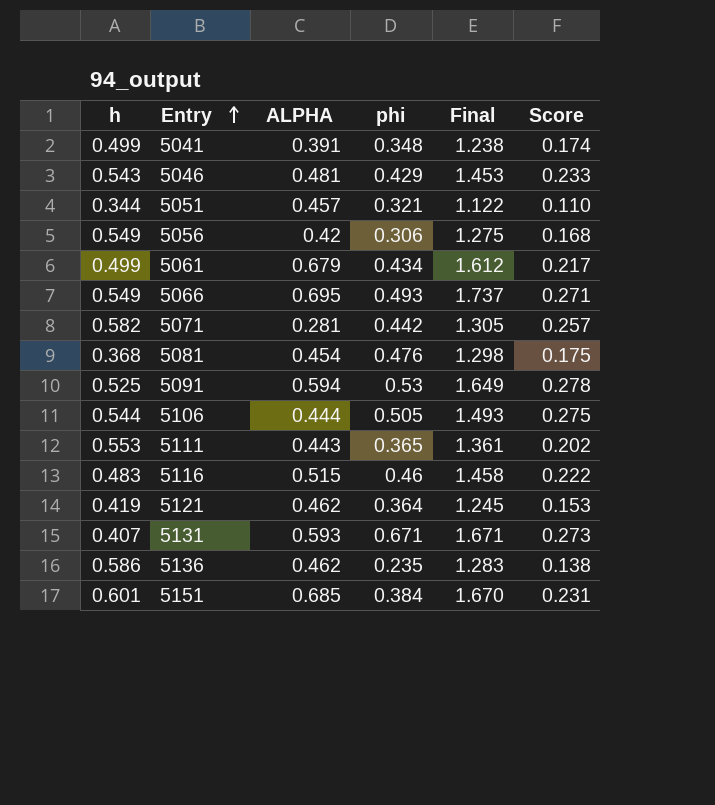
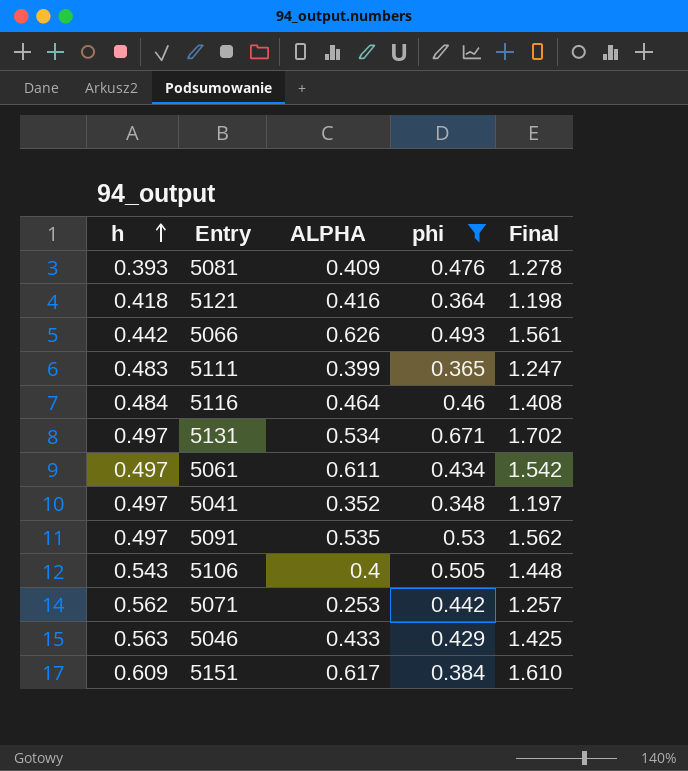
filter: none -> phi >= 0.348
row order: Entry ascending -> h ascending
column Score | formula: [h] * [phi] -> none
5081 | h: 0.368 -> 0.393
5081 | ALPHA: 0.454 -> 0.409
5081 | Final: 1.298 -> 1.278
5121 | h: 0.419 -> 0.418
5121 | ALPHA: 0.462 -> 0.416
5121 | Final: 1.245 -> 1.198
5066 | h: 0.549 -> 0.442
5066 | ALPHA: 0.695 -> 0.626
5066 | Final: 1.737 -> 1.561
5111 | h: 0.553 -> 0.483
5111 | ALPHA: 0.443 -> 0.399
5111 | Final: 1.361 -> 1.247
5116 | h: 0.483 -> 0.484
5116 | ALPHA: 0.515 -> 0.464
5116 | Final: 1.458 -> 1.408
5131 | h: 0.407 -> 0.497
5131 | ALPHA: 0.593 -> 0.534
5131 | Final: 1.671 -> 1.702
5061 | h: 0.499 -> 0.497
5061 | ALPHA: 0.679 -> 0.611
5061 | Final: 1.612 -> 1.542
5041 | h: 0.499 -> 0.497
5041 | ALPHA: 0.391 -> 0.352
5041 | Final: 1.238 -> 1.197
5091 | h: 0.525 -> 0.497
5091 | ALPHA: 0.594 -> 0.535
5091 | Final: 1.649 -> 1.562
5106 | h: 0.544 -> 0.543
5106 | ALPHA: 0.444 -> 0.4
5106 | Final: 1.493 -> 1.448
5071 | h: 0.582 -> 0.562
5071 | ALPHA: 0.281 -> 0.253
5071 | Final: 1.305 -> 1.257
5046 | h: 0.543 -> 0.563
5046 | ALPHA: 0.481 -> 0.433
5046 | Final: 1.453 -> 1.425
5151 | h: 0.601 -> 0.609
5151 | ALPHA: 0.685 -> 0.617
5151 | Final: 1.670 -> 1.610

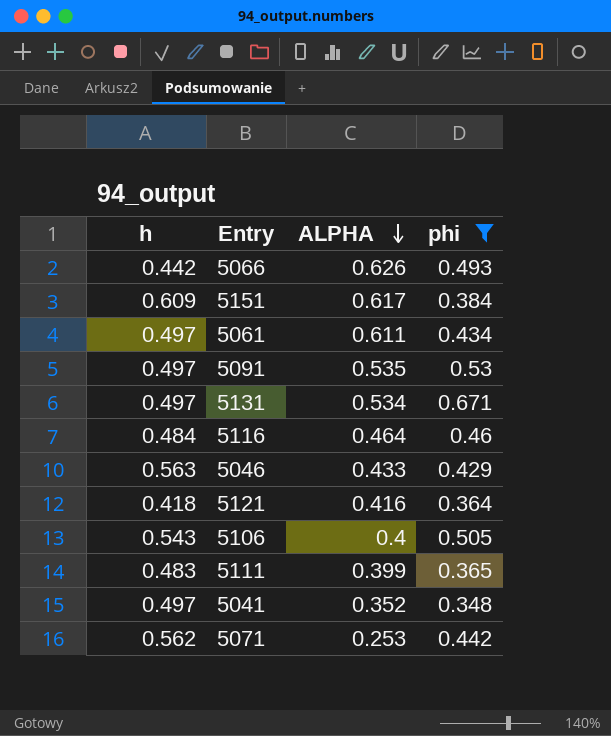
row order: h ascending -> ALPHA descending
column Final | formula: [h] + [ALPHA] + [phi] -> none
row 5081: 0.393 | 0.409 | 0.476 | 1.278 -> none

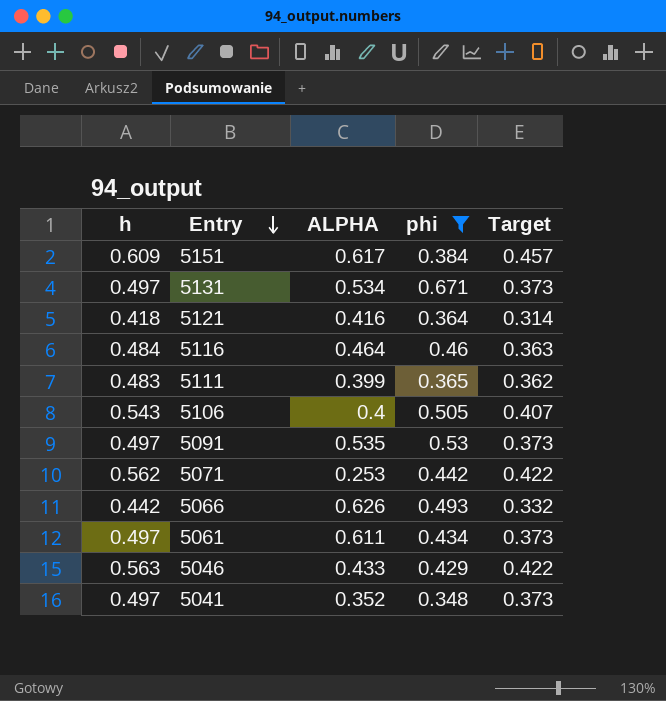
row order: ALPHA descending -> Entry descending
column Target | formula: none -> [h] * 0.75

